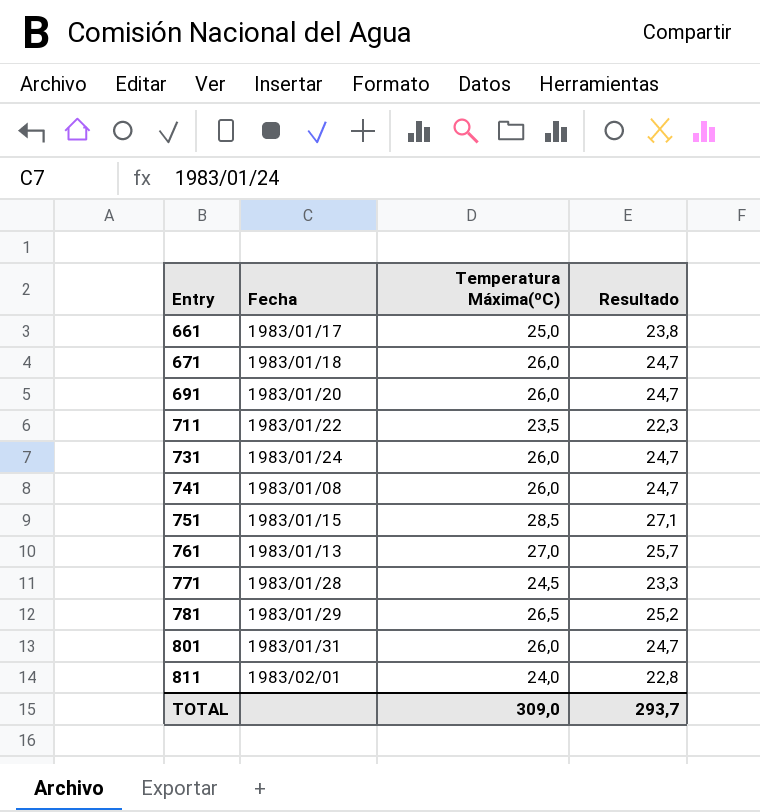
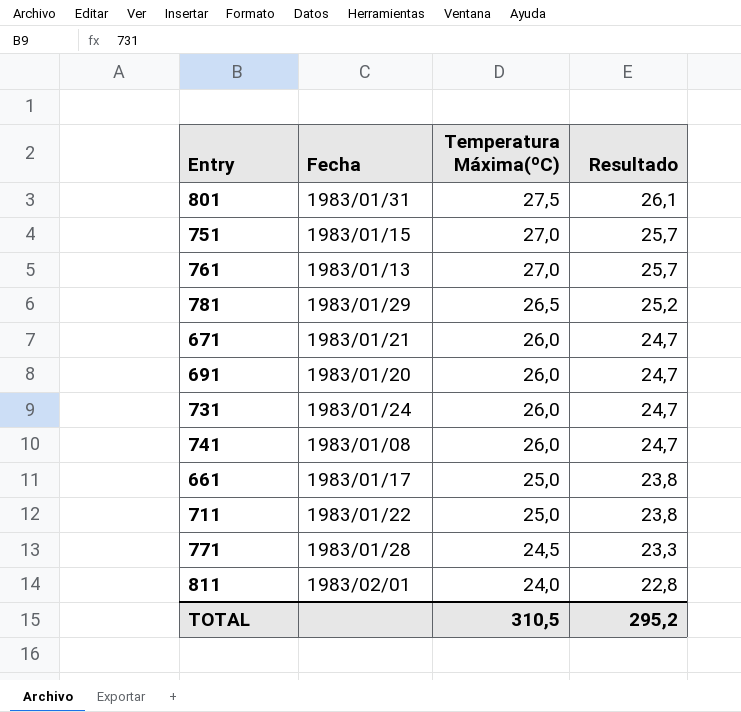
row order: Entry ascending -> Temperatura Máxima(ºC) descending
801 | Temperatura Máxima(ºC): 26,0 -> 27,5
801 | Resultado: 24,7 -> 26,1
751 | Temperatura Máxima(ºC): 28,5 -> 27,0
751 | Resultado: 27,1 -> 25,7
671 | Fecha: 1983/01/18 -> 1983/01/21
711 | Temperatura Máxima(ºC): 23,5 -> 25,0
711 | Resultado: 22,3 -> 23,8
TOTAL | Temperatura Máxima(ºC): 309,0 -> 310,5
TOTAL | Resultado: 293,7 -> 295,2

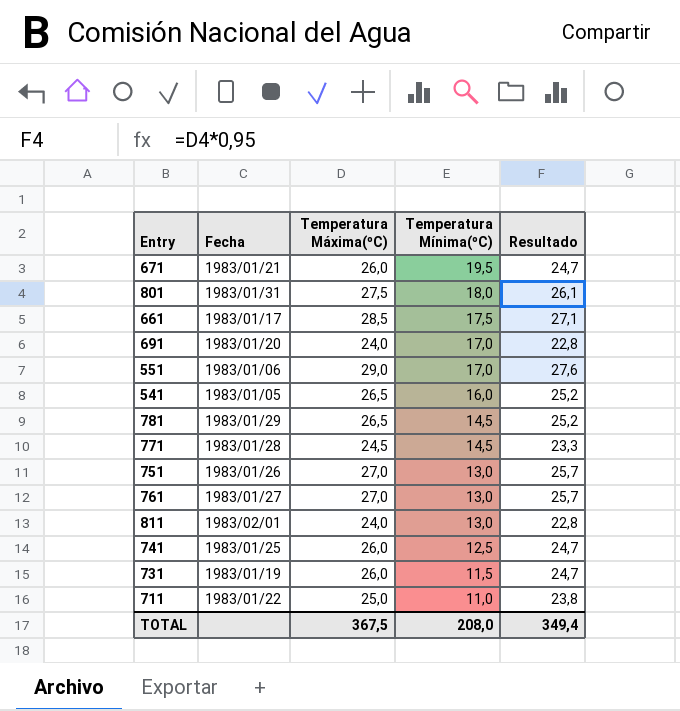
row order: Temperatura Máxima(ºC) descending -> Temperatura Mínima(ºC) descending
column Temperatura Mínima(ºC) | position: none -> 4
661 | Temperatura Máxima(ºC): 25,0 -> 28,5
661 | Resultado: 23,8 -> 27,1
691 | Temperatura Máxima(ºC): 26,0 -> 24,0
691 | Resultado: 24,7 -> 22,8
row 551: none -> 1983/01/06 | 29,0 | 17,0 | 27,6
row 541: none -> 1983/01/05 | 26,5 | 16,0 | 25,2
751 | Fecha: 1983/01/15 -> 1983/01/26
761 | Fecha: 1983/01/13 -> 1983/01/27
741 | Fecha: 1983/01/08 -> 1983/01/25
731 | Fecha: 1983/01/24 -> 1983/01/19
TOTAL | Temperatura Máxima(ºC): 310,5 -> 367,5
TOTAL | Resultado: 295,2 -> 349,4

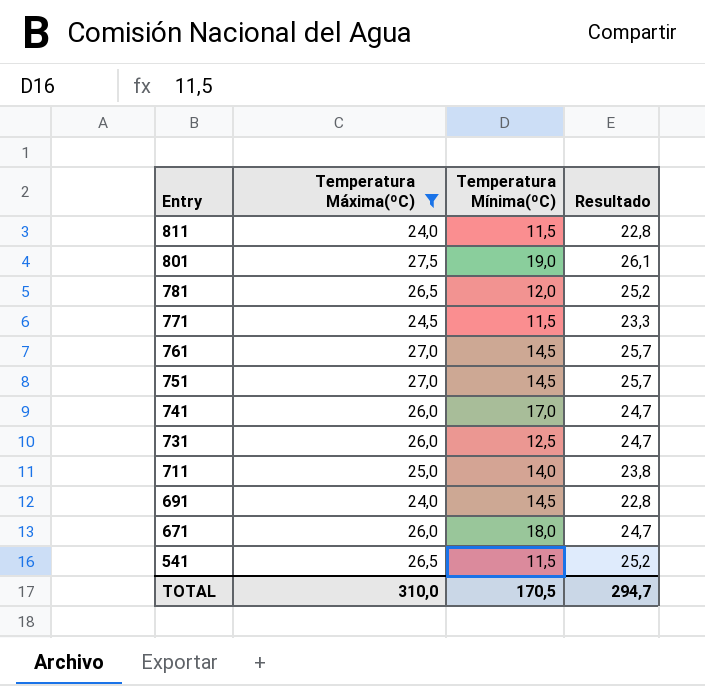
filter: none -> Temperatura Máxima(ºC) <= 27,5
row order: Temperatura Mínima(ºC) descending -> Entry descending
column Fecha | position: 2 -> none
811 | Temperatura Mínima(ºC): 13,0 -> 11,5
801 | Temperatura Mínima(ºC): 18,0 -> 19,0
781 | Temperatura Mínima(ºC): 14,5 -> 12,0
771 | Temperatura Mínima(ºC): 14,5 -> 11,5
761 | Temperatura Mínima(ºC): 13,0 -> 14,5
751 | Temperatura Mínima(ºC): 13,0 -> 14,5
741 | Temperatura Mínima(ºC): 12,5 -> 17,0
731 | Temperatura Mínima(ºC): 11,5 -> 12,5
711 | Temperatura Mínima(ºC): 11,0 -> 14,0
691 | Temperatura Mínima(ºC): 17,0 -> 14,5
671 | Temperatura Mínima(ºC): 19,5 -> 18,0
541 | Temperatura Mínima(ºC): 16,0 -> 11,5
TOTAL | Temperatura Máxima(ºC): 367,5 -> 310,0
TOTAL | Temperatura Mínima(ºC): 208,0 -> 170,5
TOTAL | Resultado: 349,4 -> 294,7

